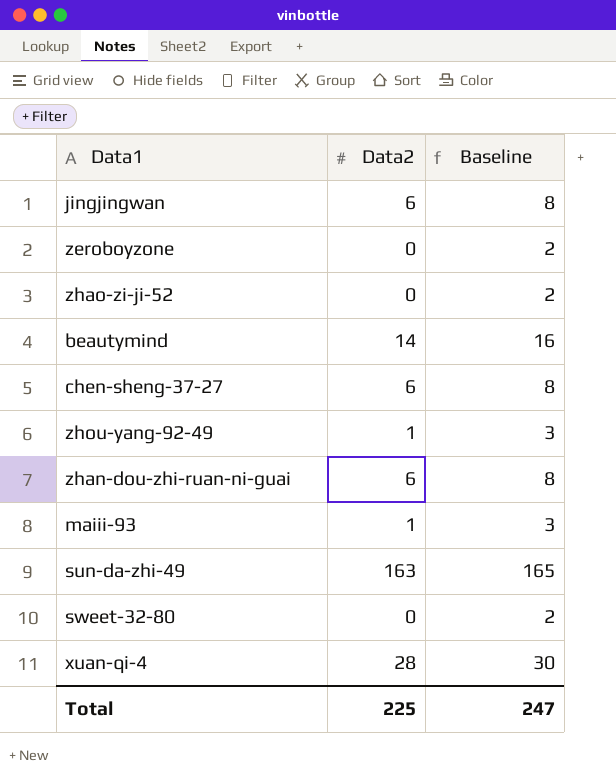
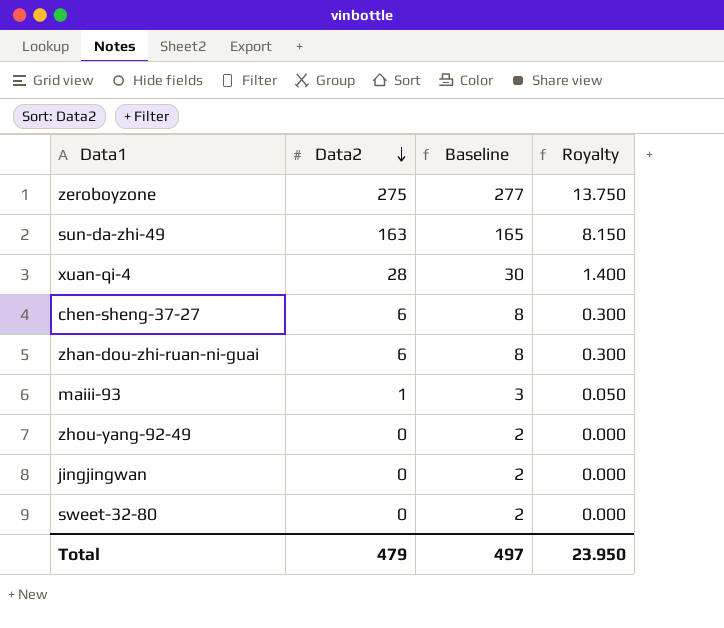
row order: none -> Data2 descending
column Royalty | formula: none -> [Data2] * 0.05
row zhao-zi-ji-52: 0 | 2 -> none
row beautymind: 14 | 16 -> none
zeroboyzone | Data2: 0 -> 275
zeroboyzone | Baseline: 2 -> 277
zhou-yang-92-49 | Data2: 1 -> 0
zhou-yang-92-49 | Baseline: 3 -> 2
jingjingwan | Data2: 6 -> 0
jingjingwan | Baseline: 8 -> 2
Total | Data2: 225 -> 479
Total | Baseline: 247 -> 497

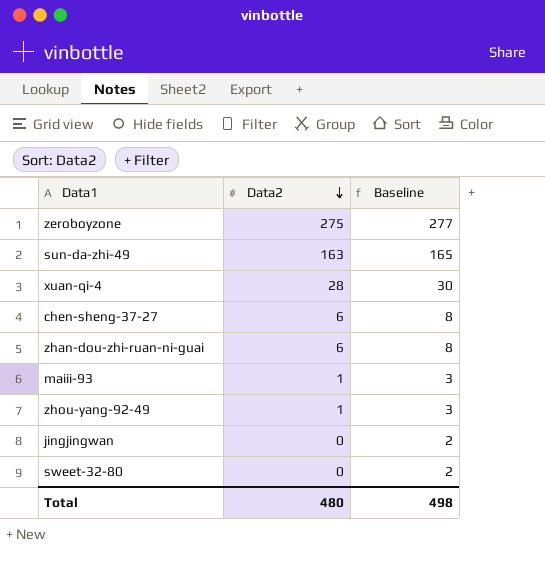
column Royalty | formula: [Data2] * 0.05 -> none
zhou-yang-92-49 | Data2: 0 -> 1
zhou-yang-92-49 | Baseline: 2 -> 3
Total | Data2: 479 -> 480
Total | Baseline: 497 -> 498

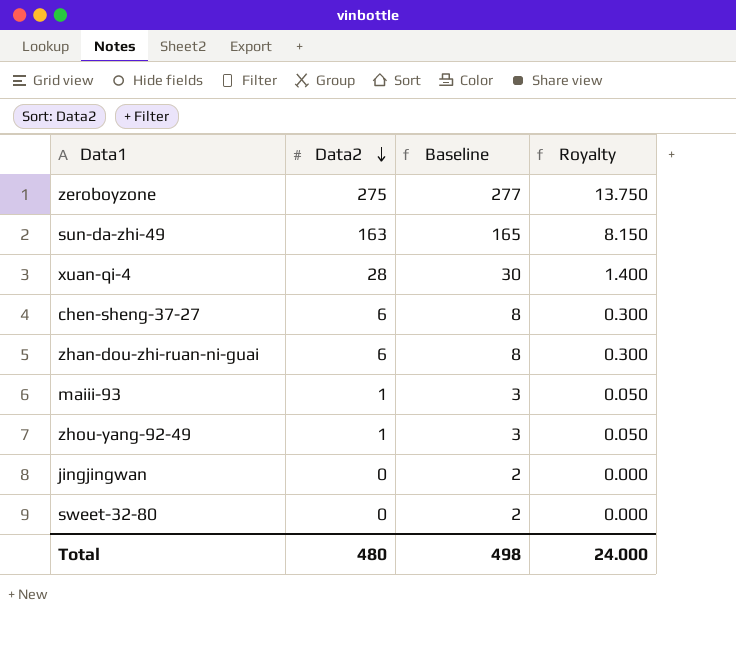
column Royalty | formula: none -> [Data2] * 0.05

